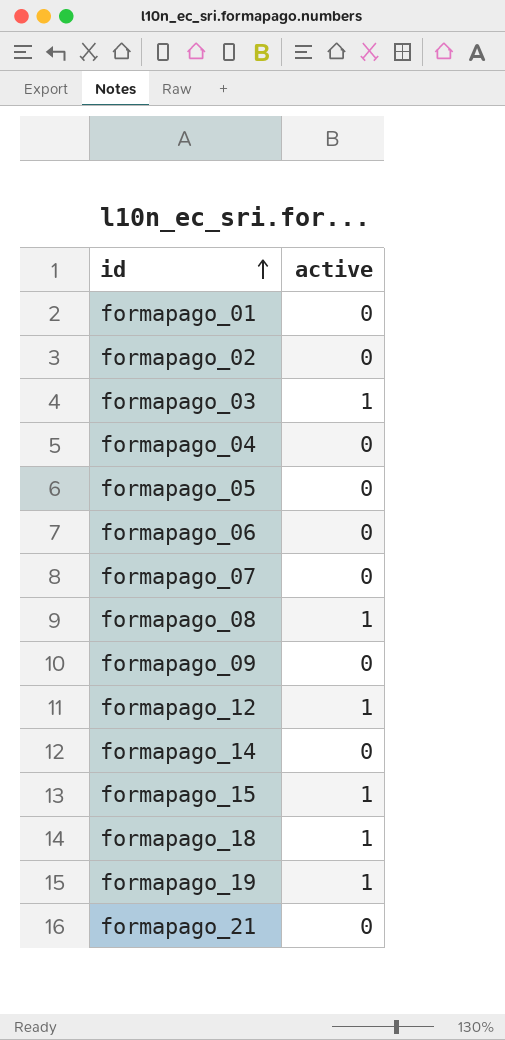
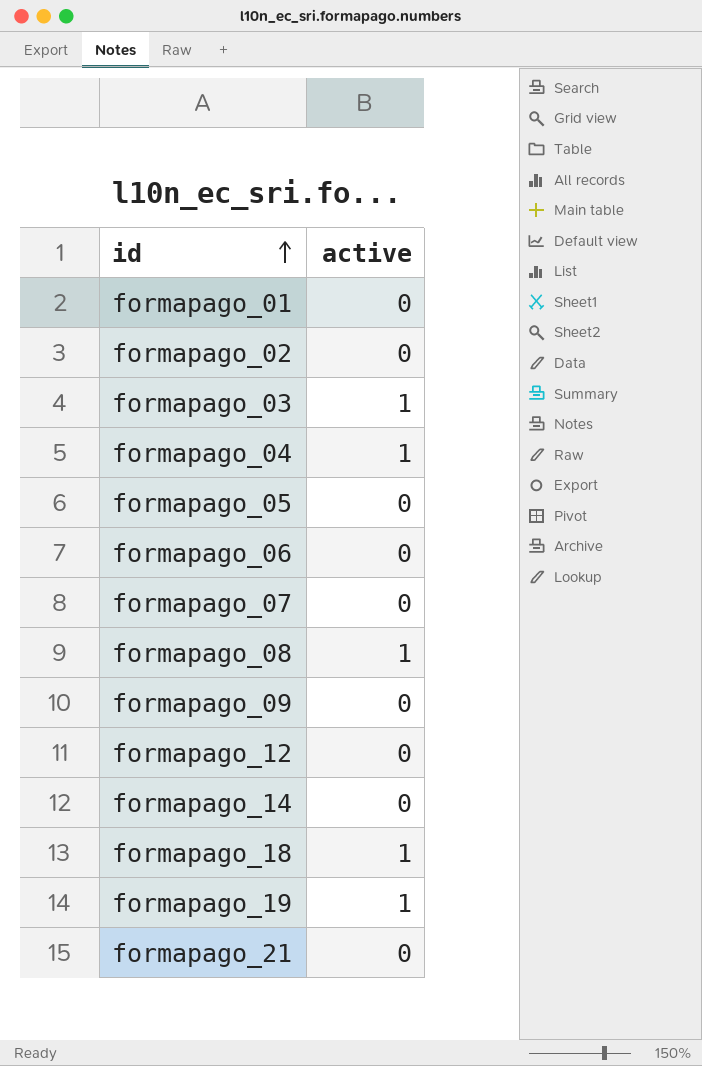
row formapago_15: 1 -> none
formapago_04 | active: 0 -> 1
formapago_12 | active: 1 -> 0

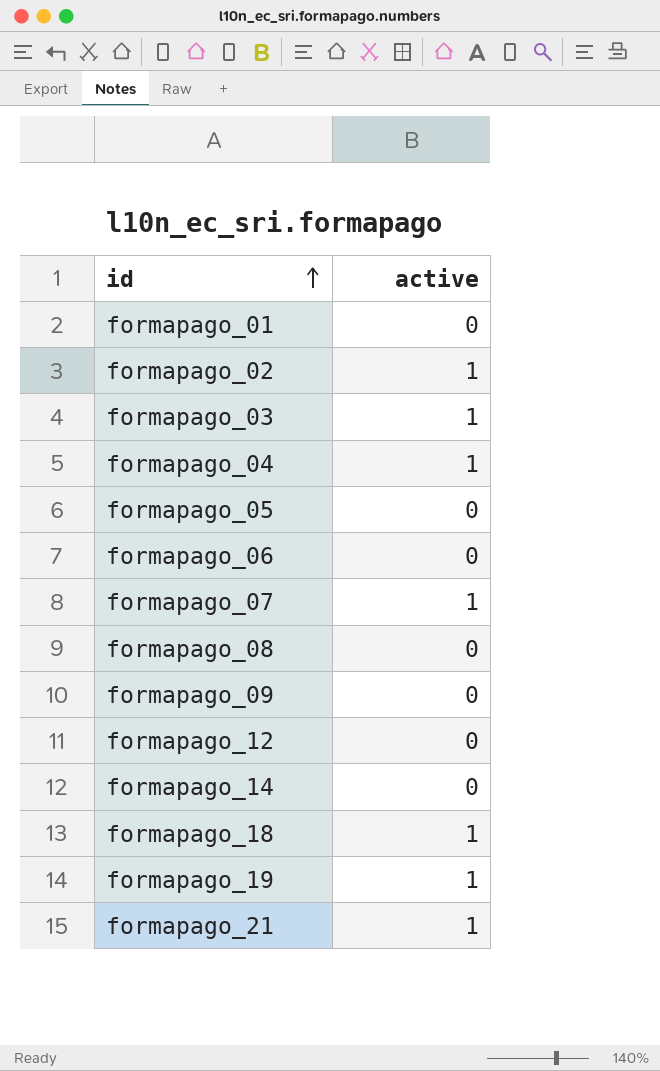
formapago_02 | active: 0 -> 1
formapago_07 | active: 0 -> 1
formapago_08 | active: 1 -> 0
formapago_21 | active: 0 -> 1

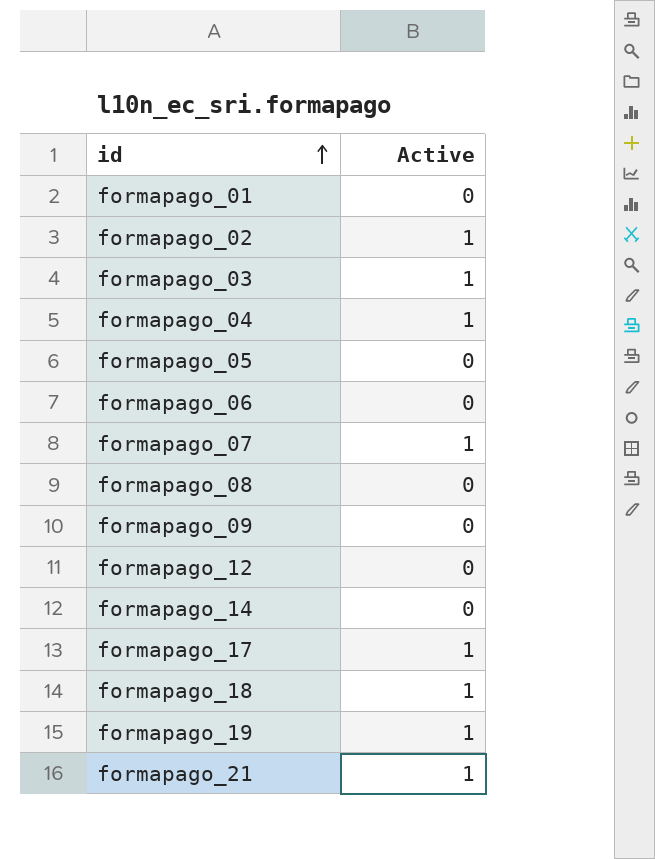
column name: active -> Active
row formapago_17: none -> 1

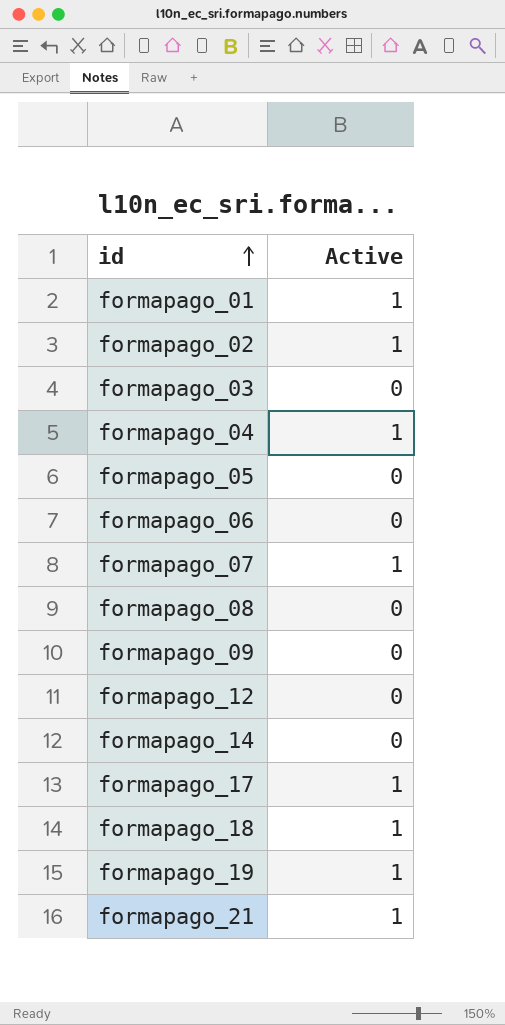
formapago_01 | Active: 0 -> 1
formapago_03 | Active: 1 -> 0

